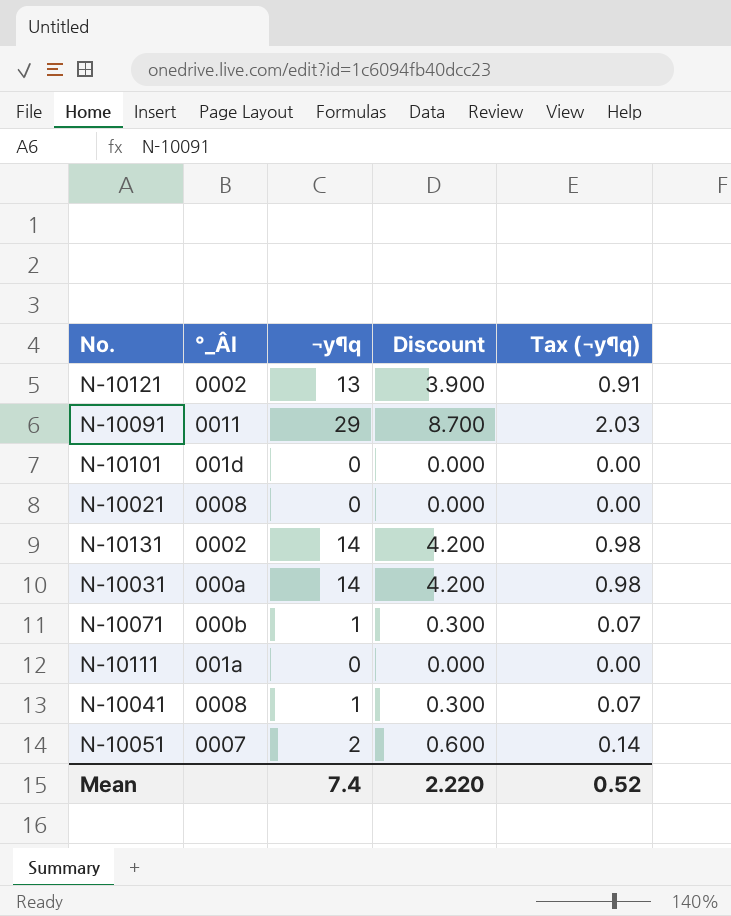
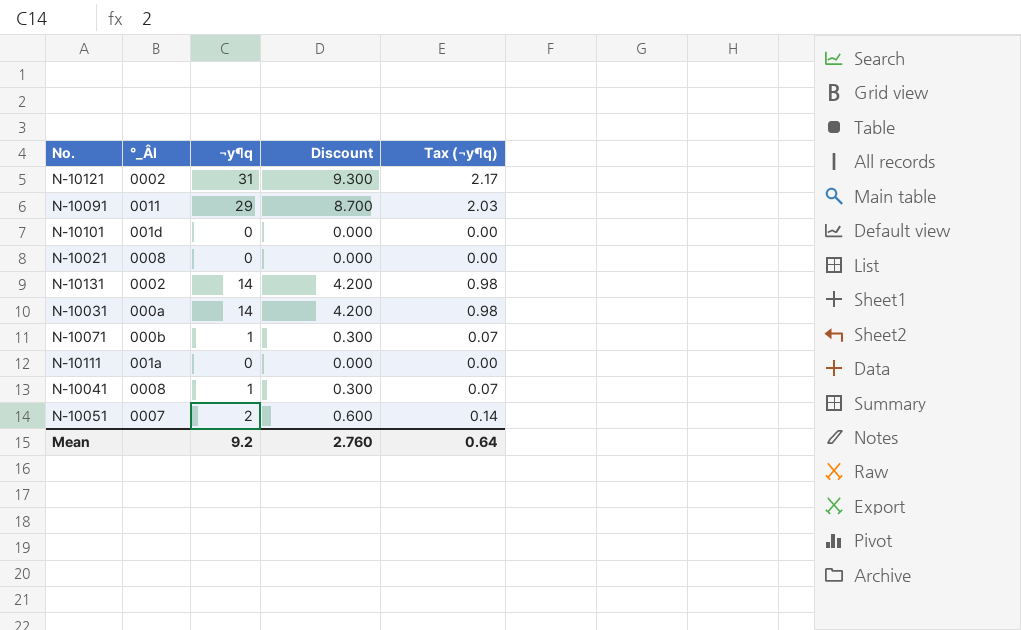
N-10121 | ¬y¶q: 13 -> 31
N-10121 | Discount: 3.900 -> 9.300
N-10121 | Tax (¬y¶q): 0.91 -> 2.17
Mean | ¬y¶q: 7.4 -> 9.2
Mean | Discount: 2.220 -> 2.760
Mean | Tax (¬y¶q): 0.52 -> 0.64

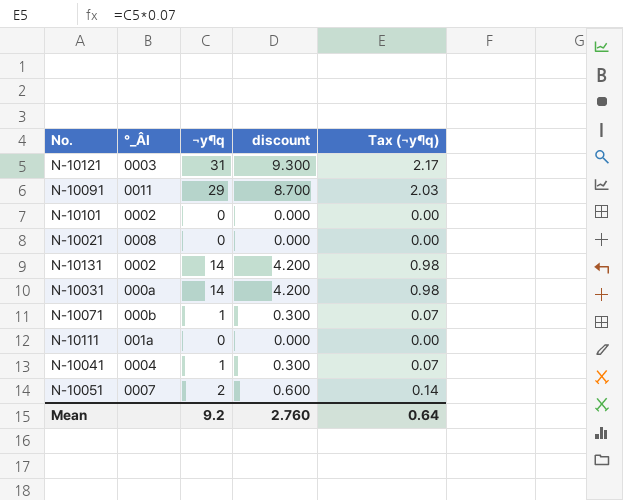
column name: Discount -> discount
N-10121 | °_ÂI: 0002 -> 0003
N-10101 | °_ÂI: 001d -> 0002
N-10041 | °_ÂI: 0008 -> 0004

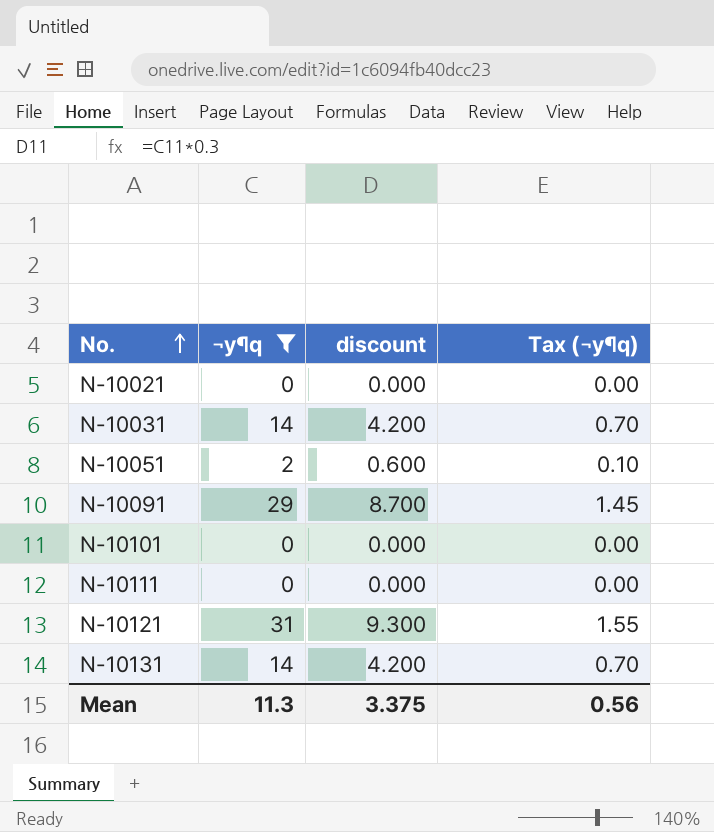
filter: none -> ¬y¶q != 1
row order: none -> No. ascending
column °_ÂI | position: 2 -> none
column Tax (¬y¶q) | formula: [¬y¶q] * 0.07 -> [¬y¶q] * 0.05
Mean | ¬y¶q: 9.2 -> 11.3
Mean | discount: 2.760 -> 3.375
Mean | Tax (¬y¶q): 0.64 -> 0.56

